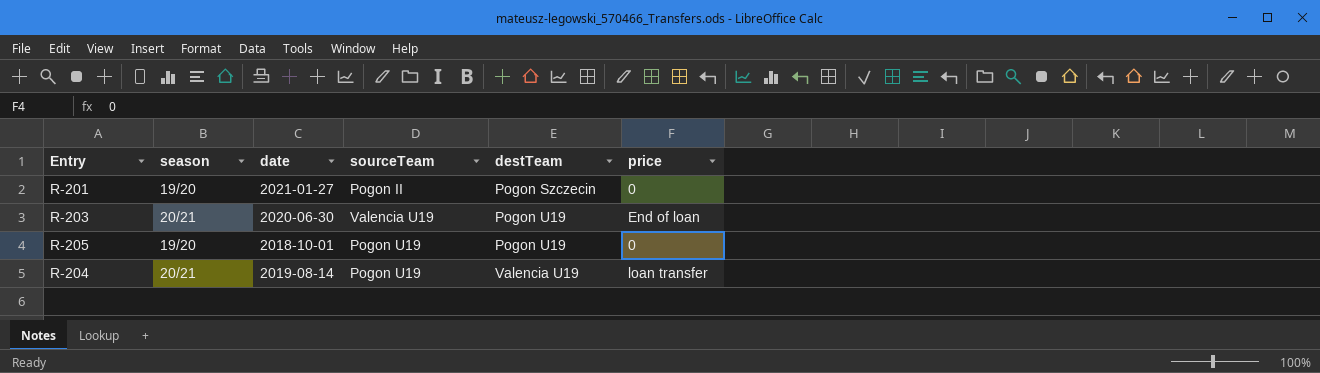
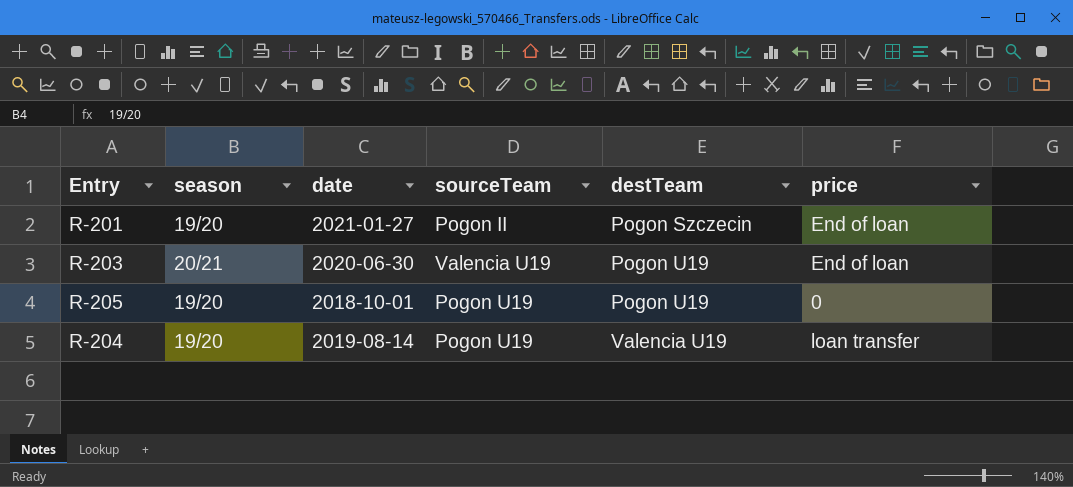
R-201 | price: 0 -> End of loan
R-204 | season: 20/21 -> 19/20

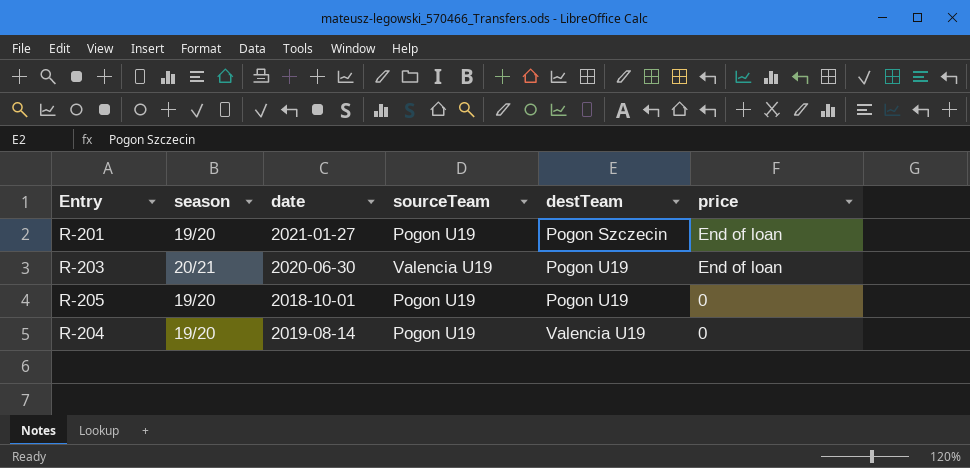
R-201 | sourceTeam: Pogon II -> Pogon U19
R-204 | price: loan transfer -> 0

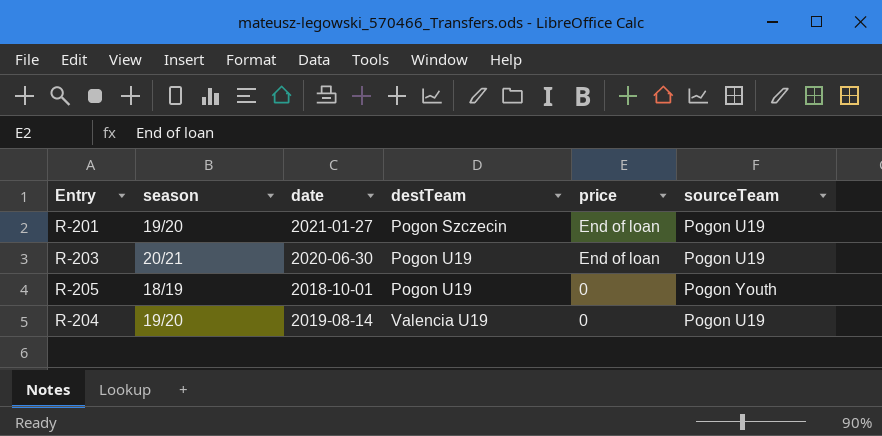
column sourceTeam | position: 4 -> 6
R-203 | sourceTeam: Valencia U19 -> Pogon U19
R-205 | season: 19/20 -> 18/19
R-205 | sourceTeam: Pogon U19 -> Pogon Youth

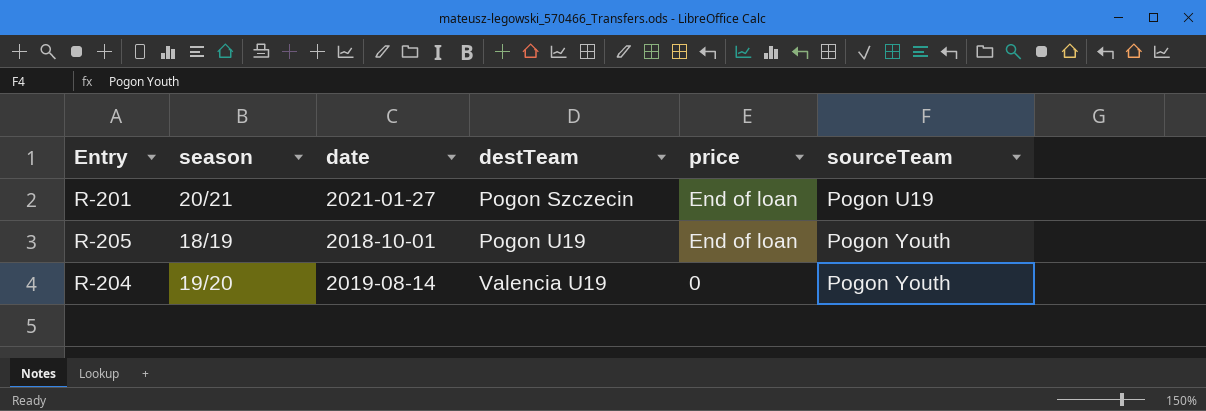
row R-203: 20/21 | 2020-06-30 | Pogon U19 | End of loan | Pogon U19 -> none
R-201 | season: 19/20 -> 20/21
R-205 | price: 0 -> End of loan
R-204 | sourceTeam: Pogon U19 -> Pogon Youth

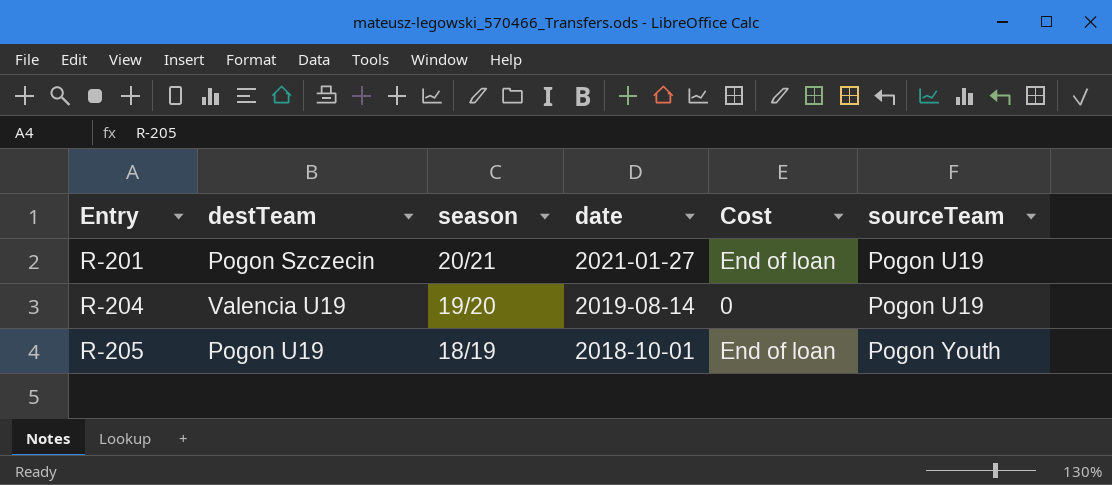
row order: destTeam ascending -> Entry ascending
column destTeam | position: 4 -> 2
column name: price -> Cost
R-204 | sourceTeam: Pogon Youth -> Pogon U19

